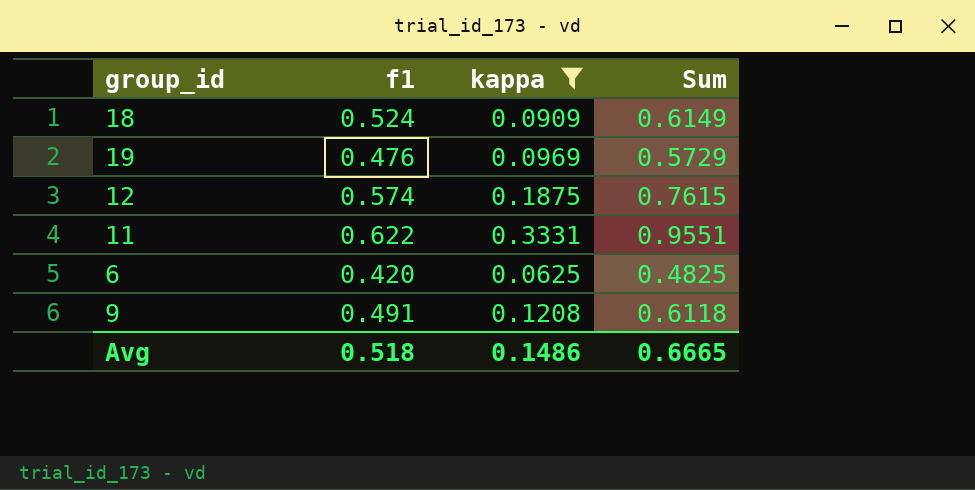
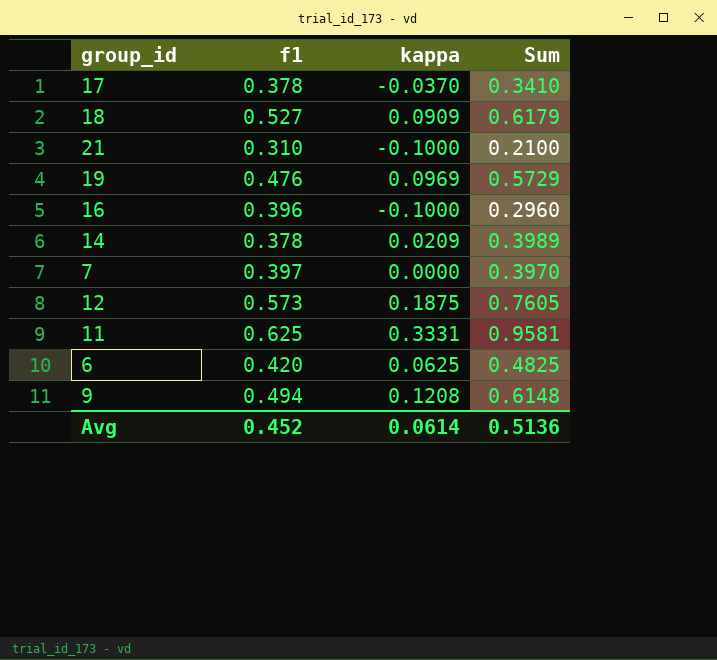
filter: kappa >= 0.0625 -> none
18 | f1: 0.524 -> 0.527
18 | Sum: 0.6149 -> 0.6179
12 | f1: 0.574 -> 0.573
12 | Sum: 0.7615 -> 0.7605
11 | f1: 0.622 -> 0.625
11 | Sum: 0.9551 -> 0.9581
9 | f1: 0.491 -> 0.494
9 | Sum: 0.6118 -> 0.6148
Avg | f1: 0.518 -> 0.452
Avg | kappa: 0.1486 -> 0.0614
Avg | Sum: 0.6665 -> 0.5136

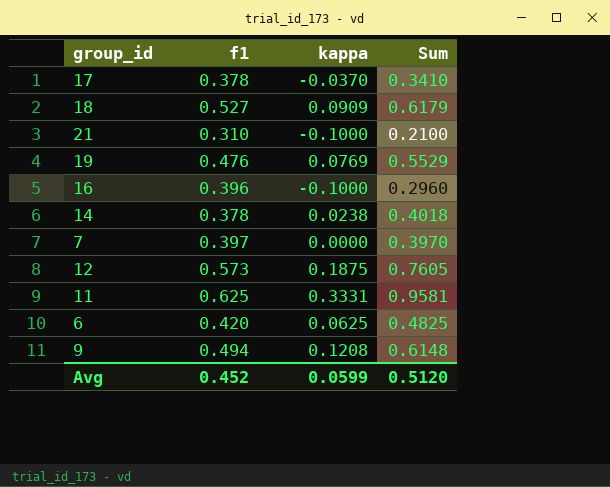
19 | kappa: 0.0969 -> 0.0769
19 | Sum: 0.5729 -> 0.5529
14 | kappa: 0.0209 -> 0.0238
14 | Sum: 0.3989 -> 0.4018
Avg | kappa: 0.0614 -> 0.0599
Avg | Sum: 0.5136 -> 0.5120

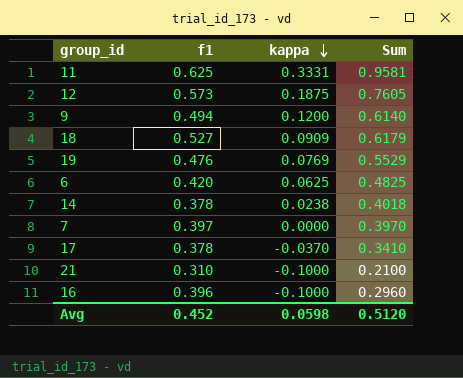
row order: none -> kappa descending
9 | kappa: 0.1208 -> 0.1200
9 | Sum: 0.6148 -> 0.6140
Avg | kappa: 0.0599 -> 0.0598

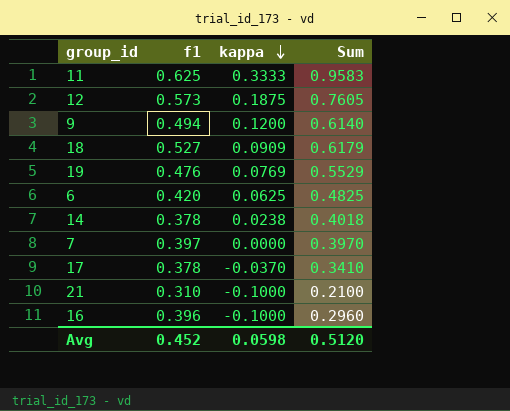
11 | kappa: 0.3331 -> 0.3333
11 | Sum: 0.9581 -> 0.9583

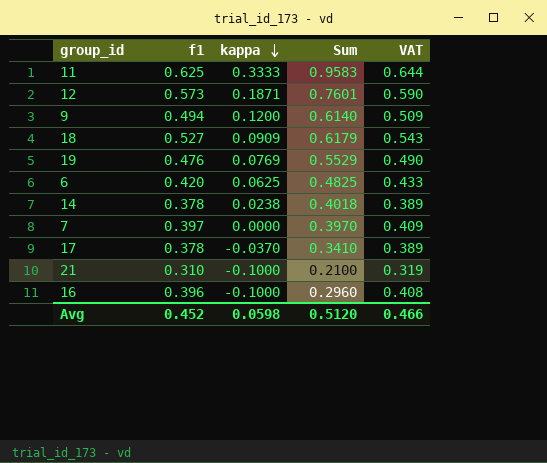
column VAT | formula: none -> [f1] * 1.03
12 | kappa: 0.1875 -> 0.1871
12 | Sum: 0.7605 -> 0.7601

